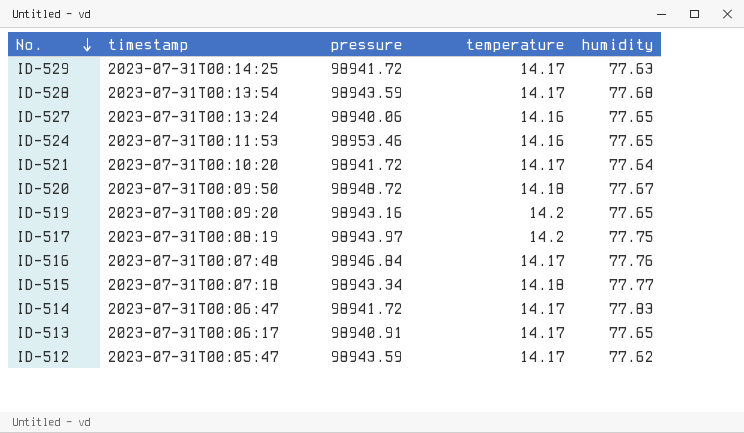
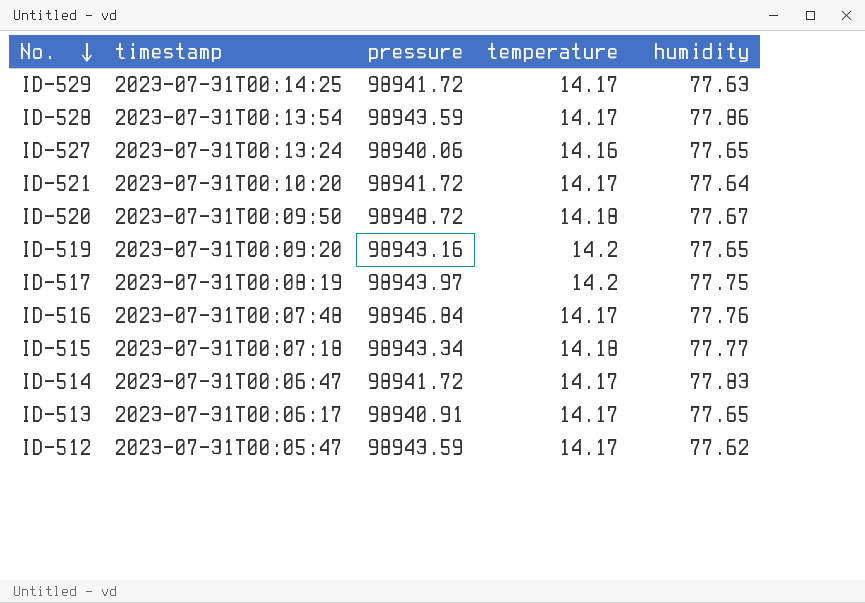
row ID-524: 2023-07-31T00:11:53 | 98953.46 | 14.16 | 77.65 -> none
ID-528 | humidity: 77.68 -> 77.86

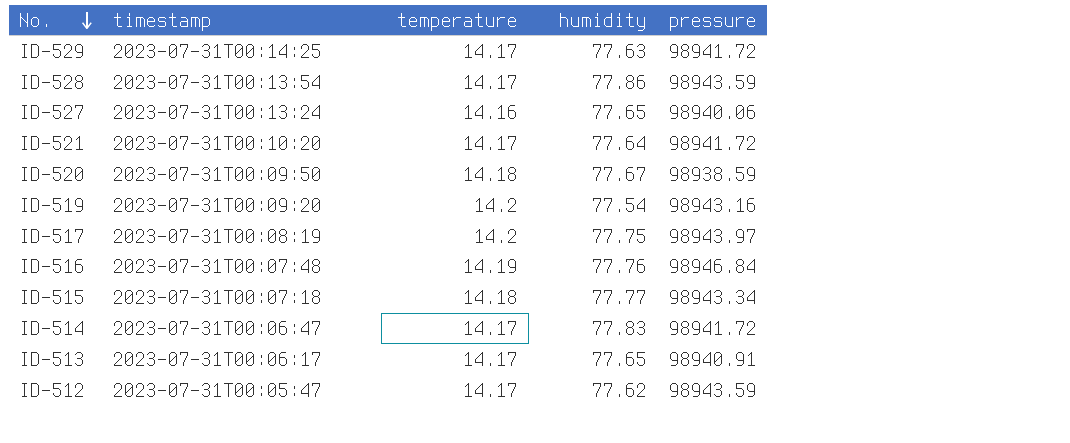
column pressure | position: 3 -> 5
ID-520 | pressure: 98948.72 -> 98938.59
ID-519 | humidity: 77.65 -> 77.54
ID-516 | temperature: 14.17 -> 14.19

